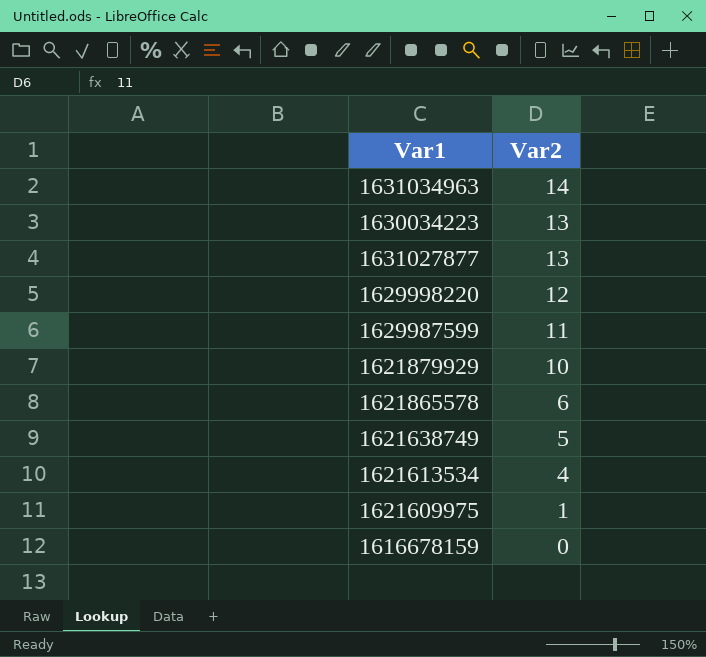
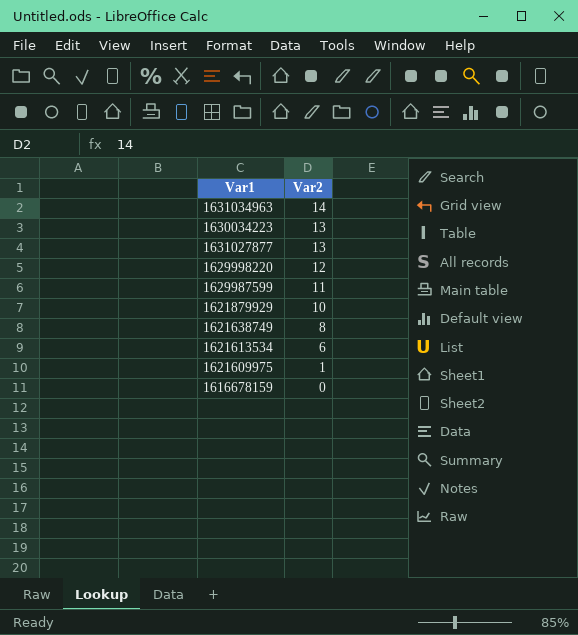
row 1621865578: 6 -> none
1621638749 | Var2: 5 -> 8
1621613534 | Var2: 4 -> 6

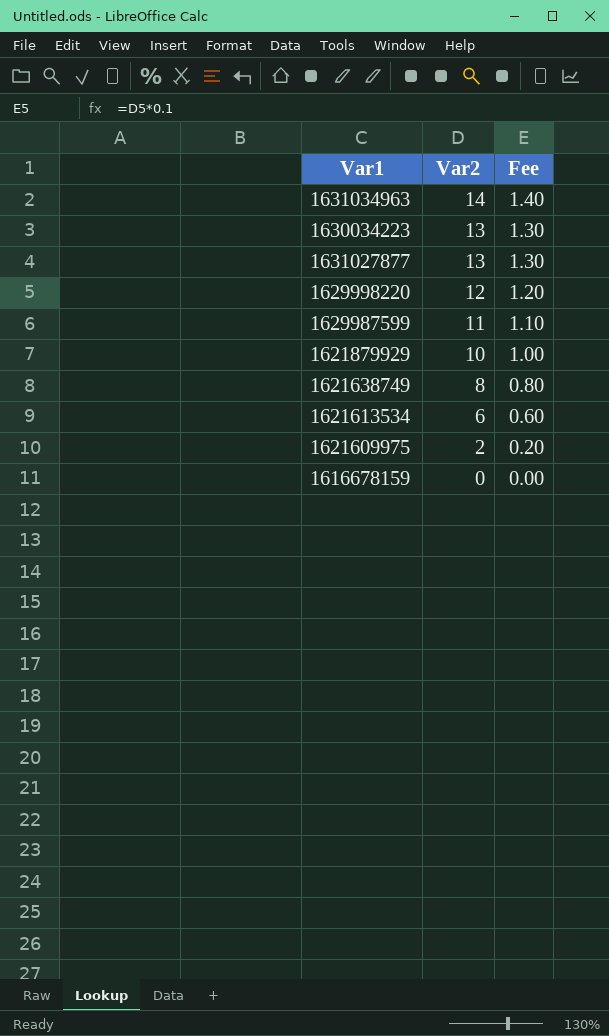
column Fee | formula: none -> [Var2] * 0.1
1621609975 | Var2: 1 -> 2

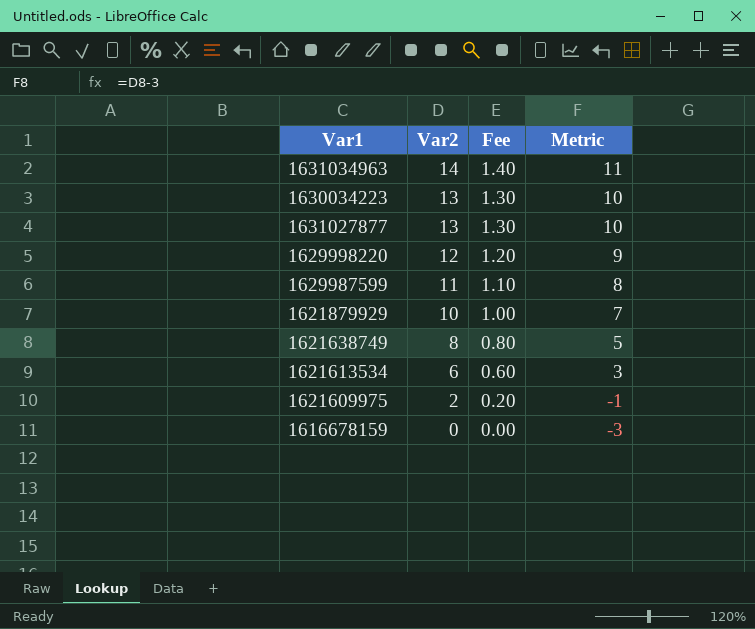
column Metric | formula: none -> [Var2] - 3

